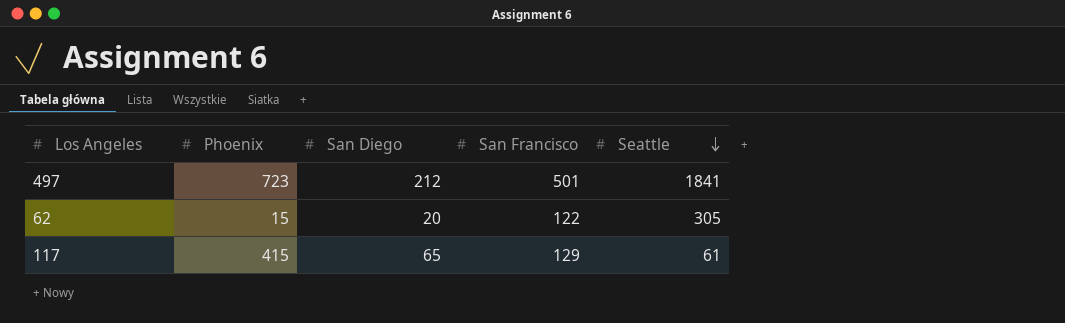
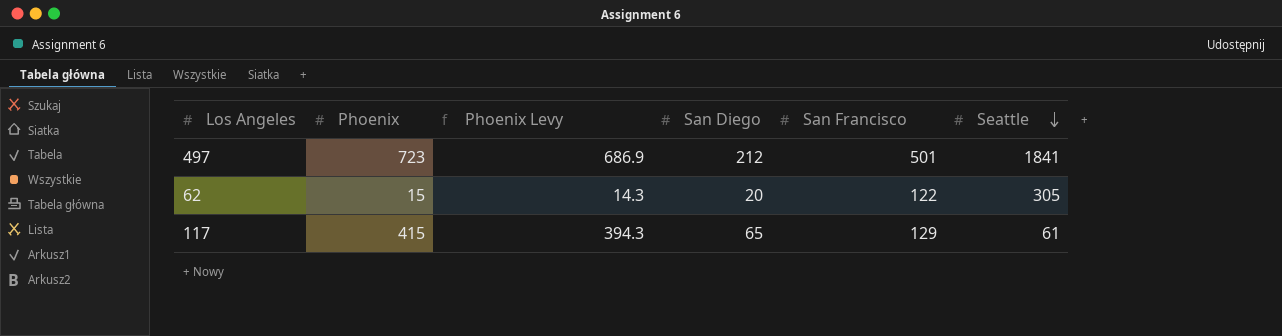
column Phoenix Levy | formula: none -> [Phoenix] * 0.95

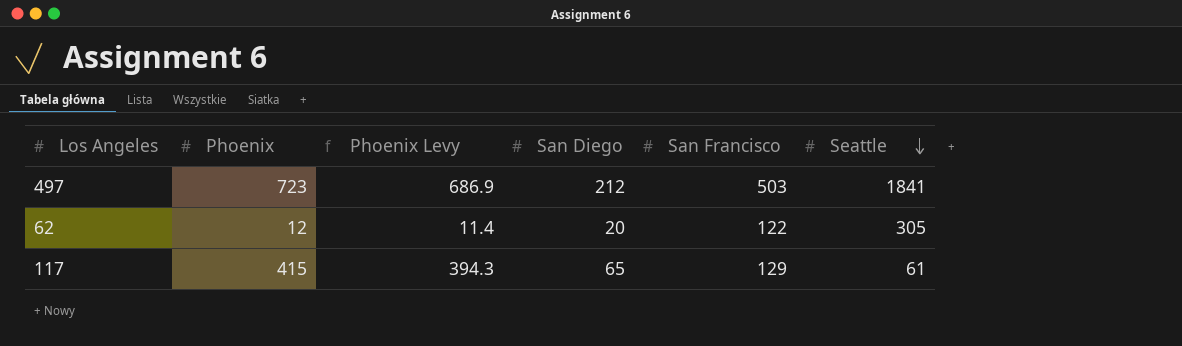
497 | San Francisco: 501 -> 503
62 | Phoenix: 15 -> 12
62 | Phoenix Levy: 14.3 -> 11.4

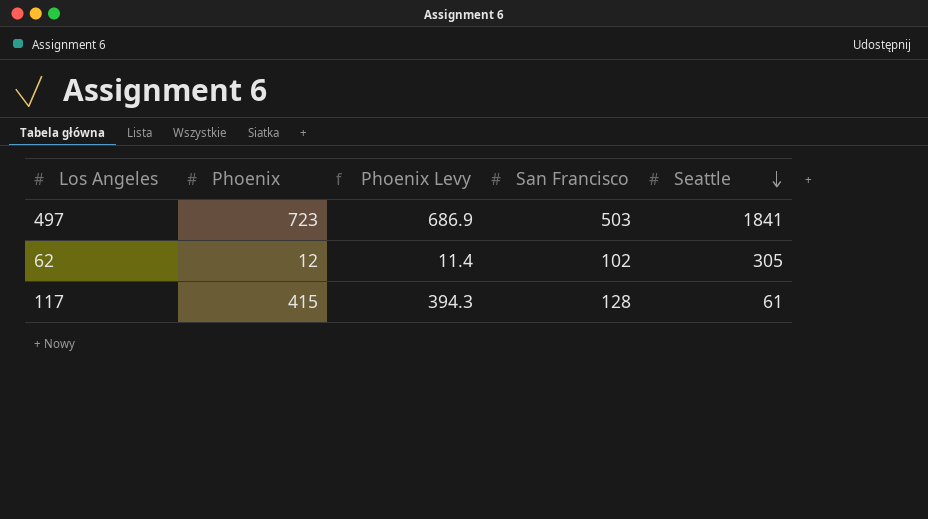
column San Diego | position: 4 -> none
62 | San Francisco: 122 -> 102
117 | San Francisco: 129 -> 128

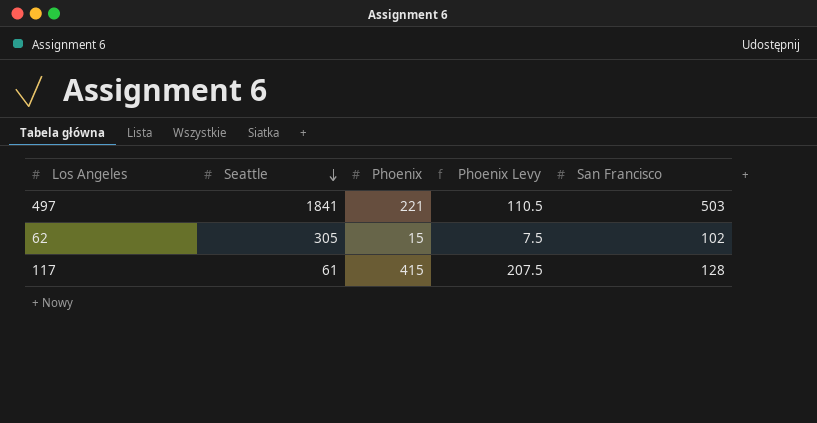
column Seattle | position: 5 -> 2
column Phoenix Levy | formula: [Phoenix] * 0.95 -> [Phoenix] * 0.5
497 | Phoenix: 723 -> 221
62 | Phoenix: 12 -> 15

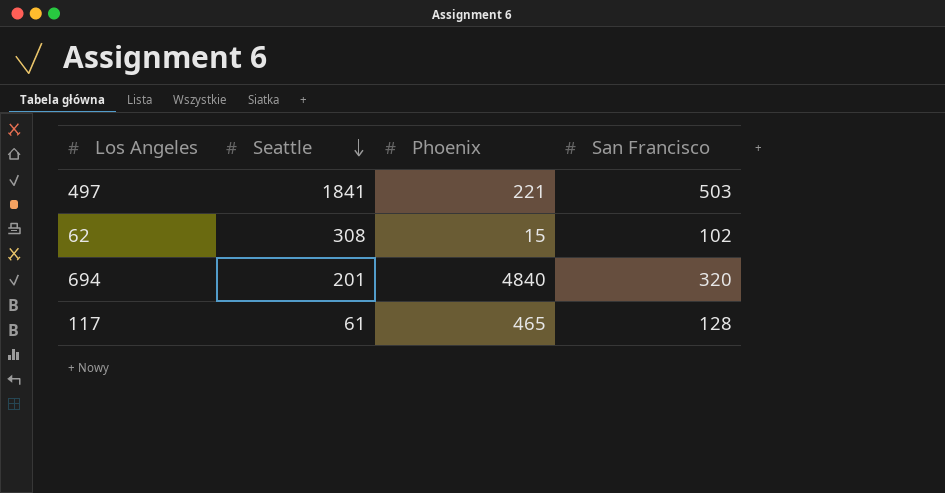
column Phoenix Levy | formula: [Phoenix] * 0.5 -> none
62 | Seattle: 305 -> 308
row 694: none -> 201 | 4840 | 320
117 | Phoenix: 415 -> 465

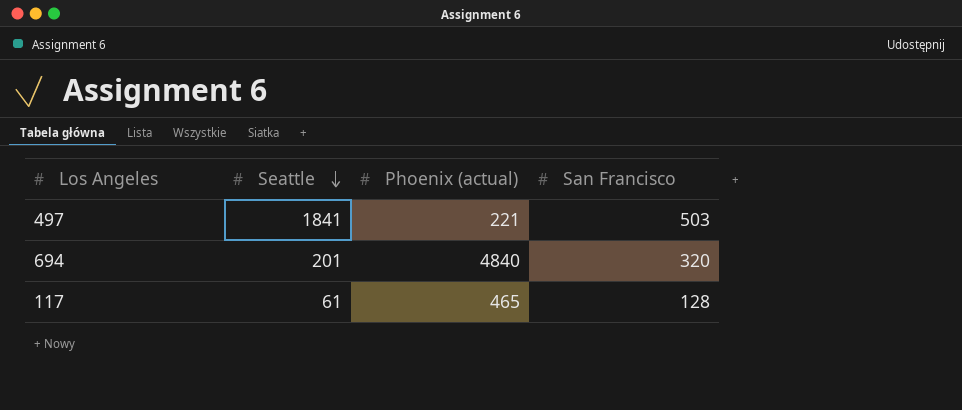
column name: Phoenix -> Phoenix (actual)
row 62: 308 | 15 | 102 -> none

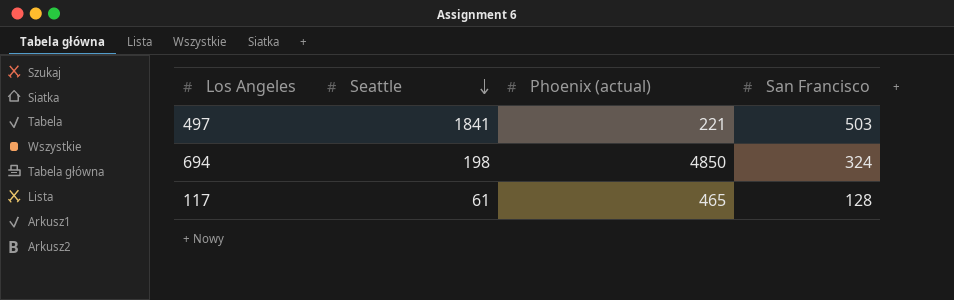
694 | Seattle: 201 -> 198
694 | Phoenix (actual): 4840 -> 4850
694 | San Francisco: 320 -> 324

